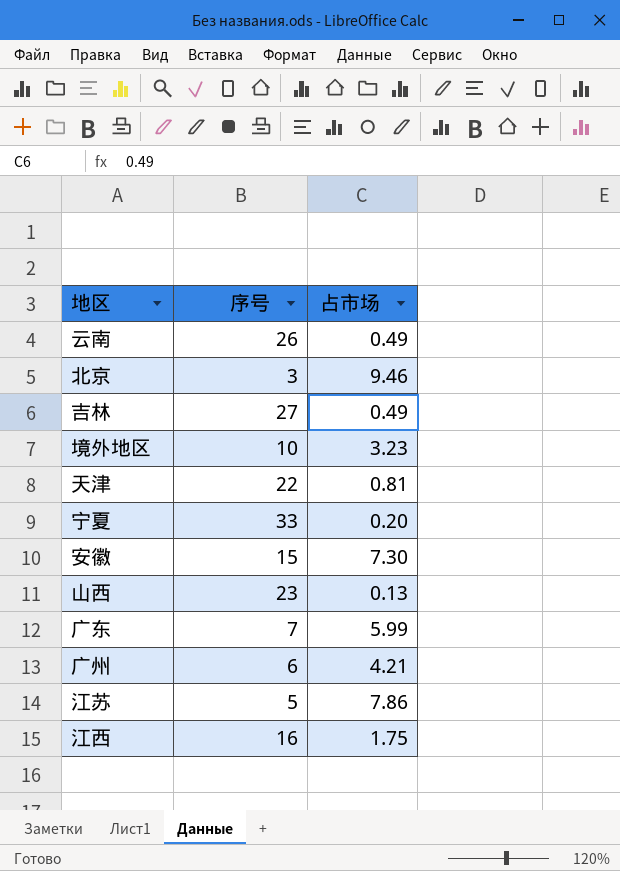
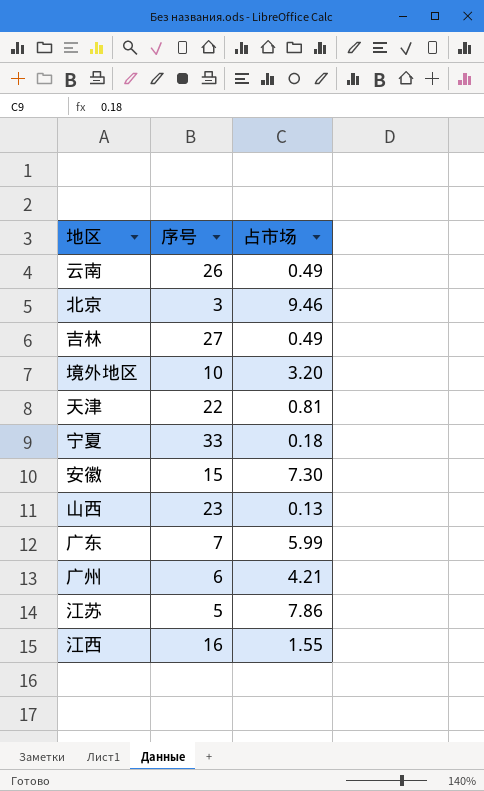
境外地区 | 占市场: 3.23 -> 3.20
宁夏 | 占市场: 0.20 -> 0.18
江西 | 占市场: 1.75 -> 1.55

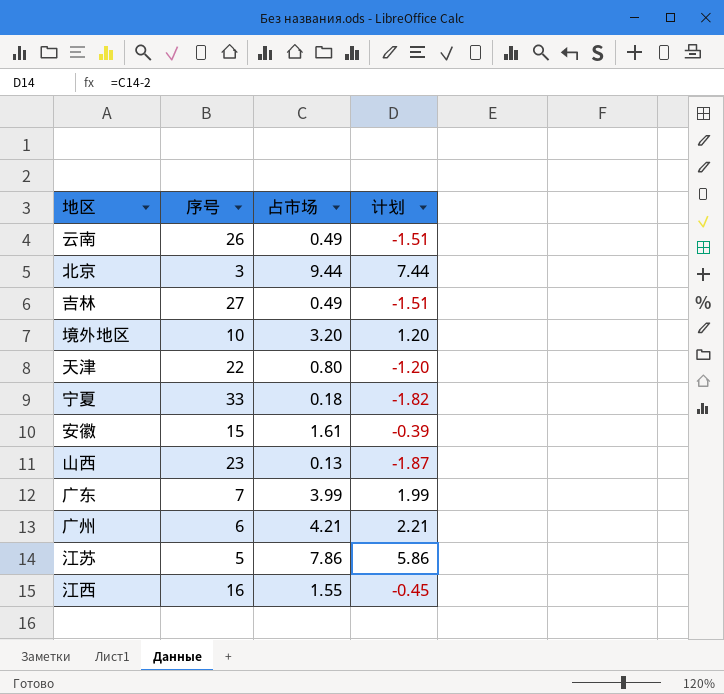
column 计划 | formula: none -> [占市场] - 2
北京 | 占市场: 9.46 -> 9.44
天津 | 占市场: 0.81 -> 0.80
安徽 | 占市场: 7.30 -> 1.61
广东 | 占市场: 5.99 -> 3.99

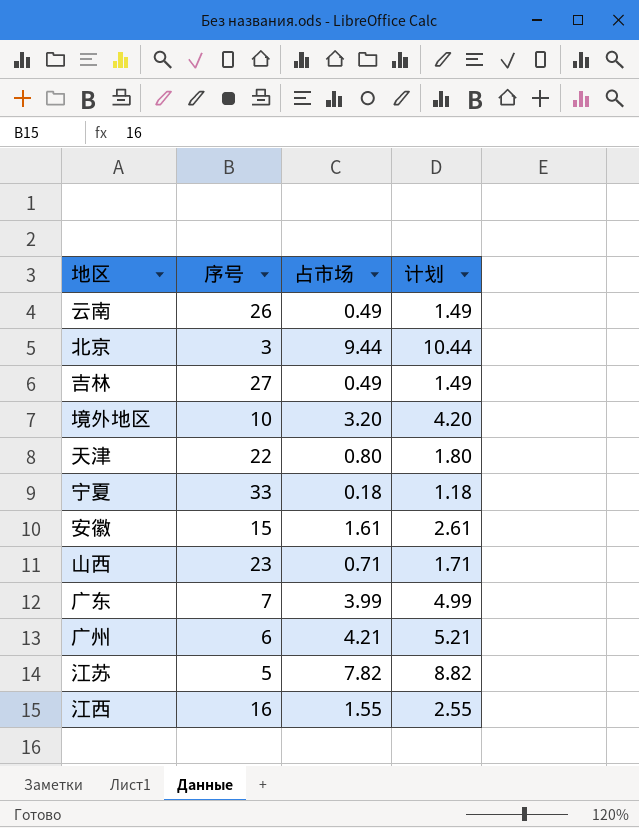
column 计划 | formula: [占市场] - 2 -> [占市场] + 1
山西 | 占市场: 0.13 -> 0.71
江苏 | 占市场: 7.86 -> 7.82

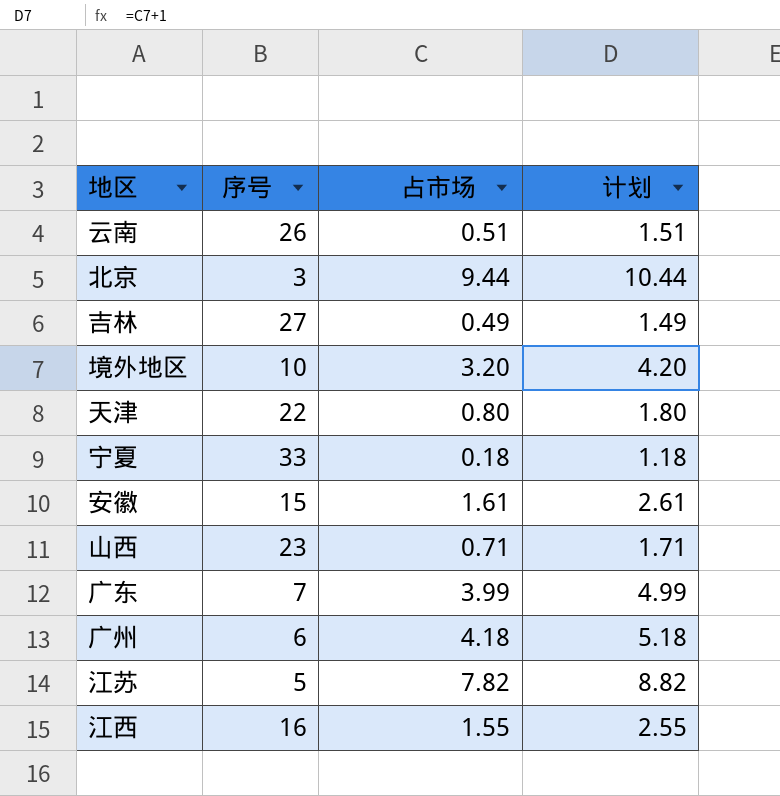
云南 | 占市场: 0.49 -> 0.51
云南 | 计划: 1.49 -> 1.51
广州 | 占市场: 4.21 -> 4.18
广州 | 计划: 5.21 -> 5.18

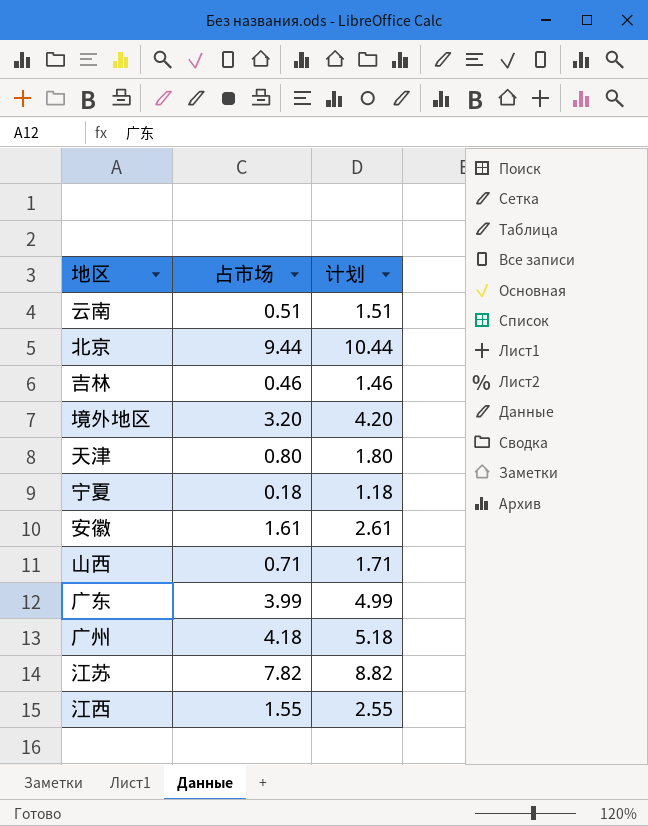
column 序号 | position: 2 -> none
吉林 | 占市场: 0.49 -> 0.46
吉林 | 计划: 1.49 -> 1.46

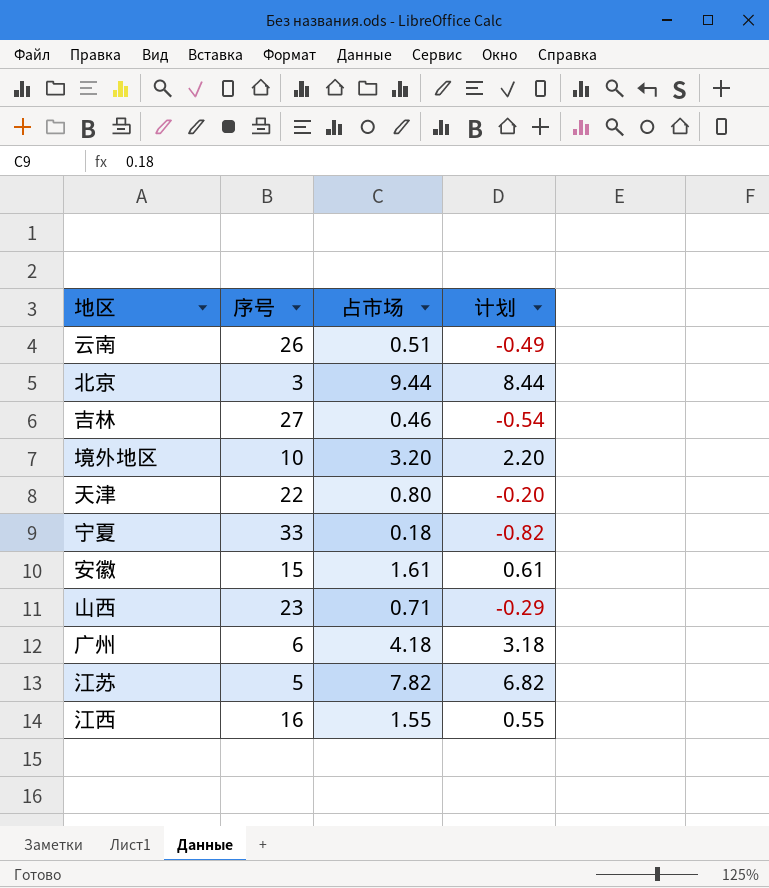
column 序号 | position: none -> 2
column 计划 | formula: [占市场] + 1 -> [占市场] - 1
row 广东: 3.99 | 4.99 -> none

